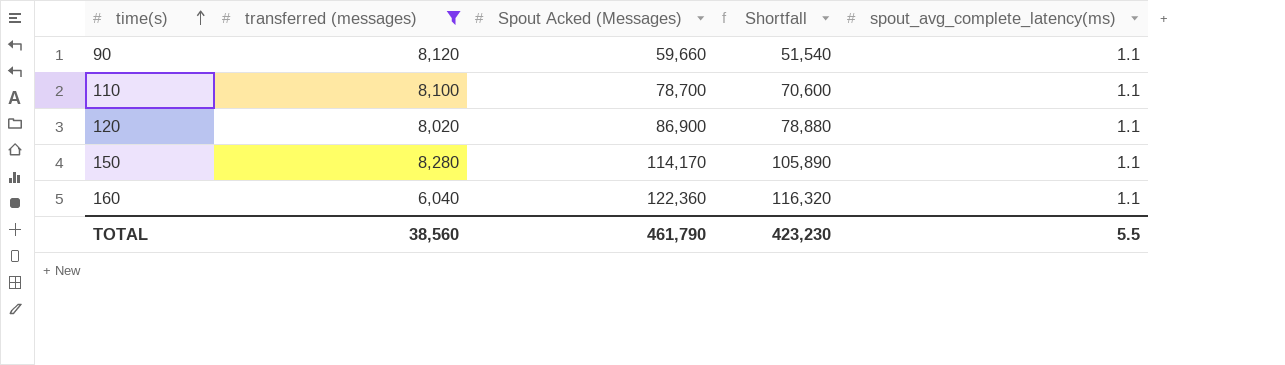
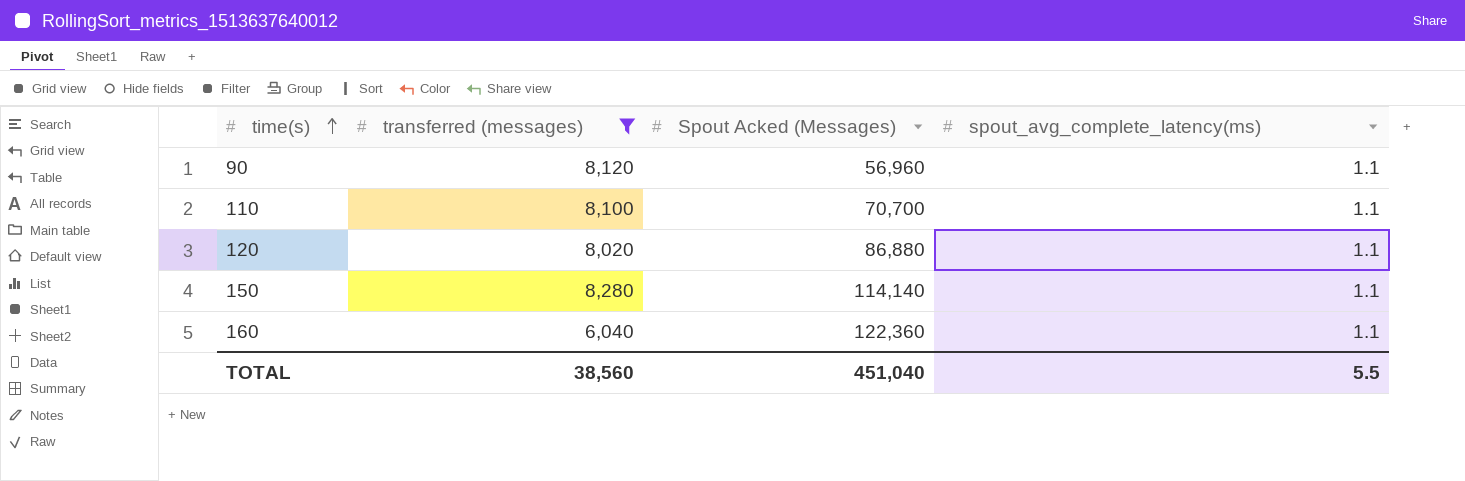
column Shortfall | formula: [Spout Acked (Messages)] - [transferred (messages)] -> none
90 | Spout Acked (Messages): 59,660 -> 56,960
110 | Spout Acked (Messages): 78,700 -> 70,700
120 | Spout Acked (Messages): 86,900 -> 86,880
150 | Spout Acked (Messages): 114,170 -> 114,140
TOTAL | Spout Acked (Messages): 461,790 -> 451,040

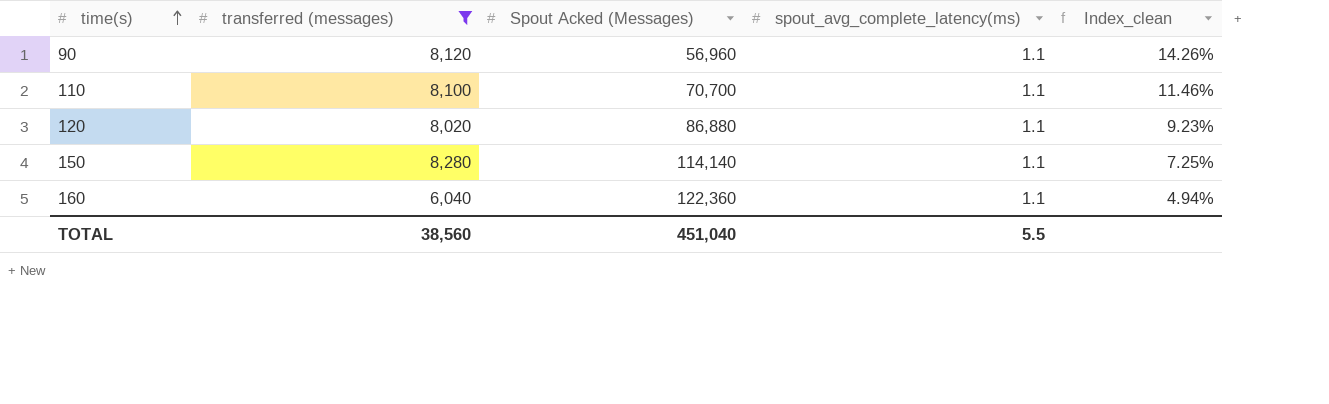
column Index_clean | formula: none -> [transferred (messages)] / [Spout Acked (Messages)]

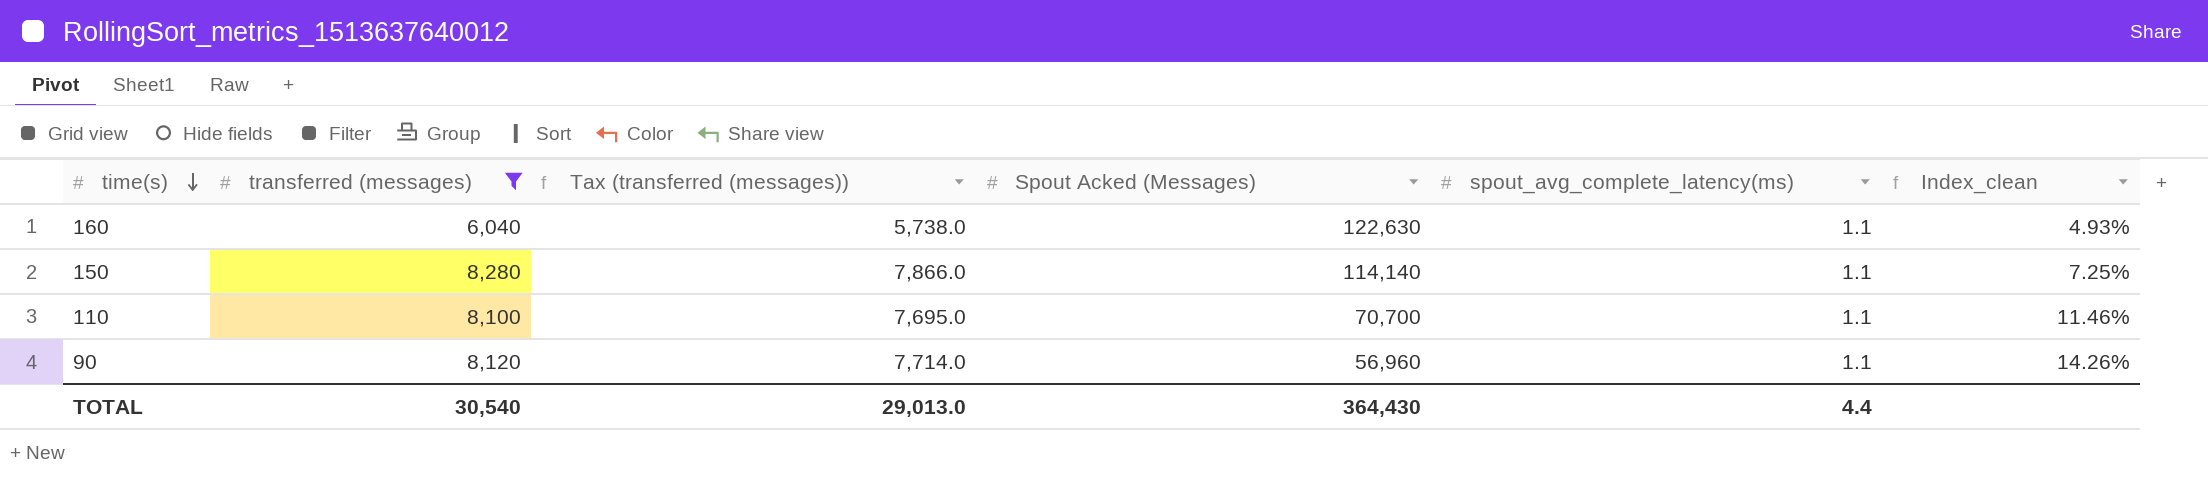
row order: time(s) ascending -> time(s) descending
column Tax (transferred (messages)) | formula: none -> [transferred (messages)] * 0.95
row 120: 8,020 | 86,880 | 1.1 | 9.23% -> none
160 | Spout Acked (Messages): 122,360 -> 122,630
160 | Index_clean: 4.94% -> 4.93%
TOTAL | transferred (messages): 38,560 -> 30,540
TOTAL | Spout Acked (Messages): 451,040 -> 364,430
TOTAL | spout_avg_complete_latency(ms): 5.5 -> 4.4

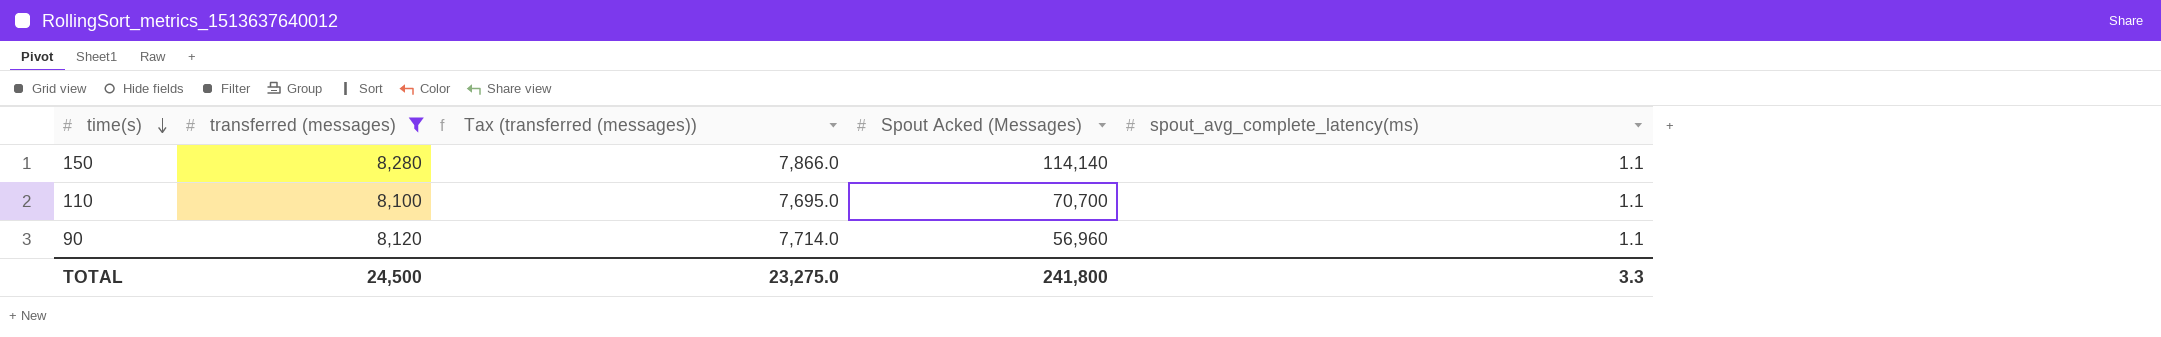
column Index_clean | formula: [transferred (messages)] / [Spout Acked (Messages)] -> none
row 160: 6,040 | 5,738.0 | 122,630 | 1.1 | 4.93% -> none
TOTAL | transferred (messages): 30,540 -> 24,500
TOTAL | Tax (transferred (messages)): 29,013.0 -> 23,275.0
TOTAL | Spout Acked (Messages): 364,430 -> 241,800
TOTAL | spout_avg_complete_latency(ms): 4.4 -> 3.3

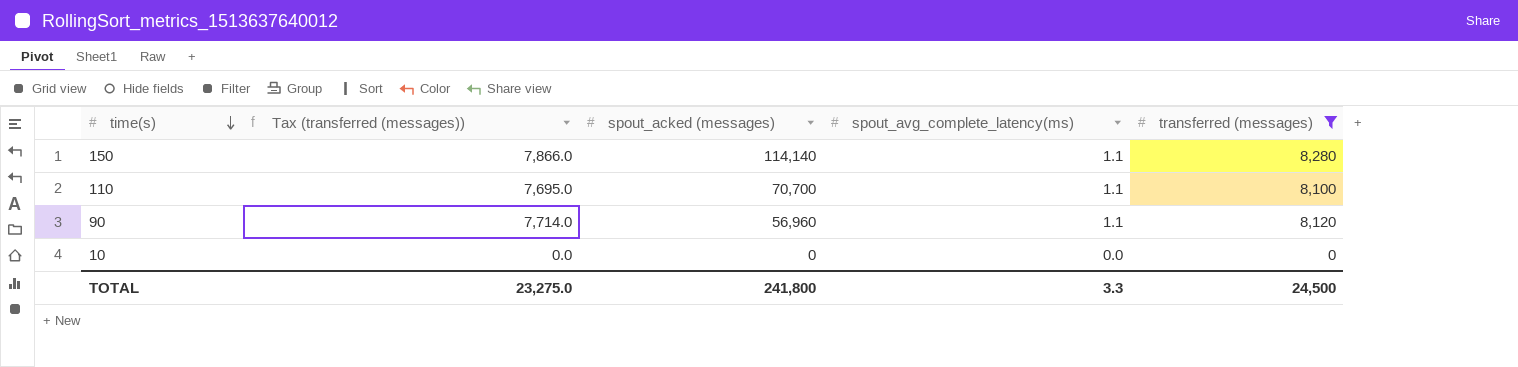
column name: Spout Acked (Messages) -> spout_acked (messages)
column transferred (messages) | position: 2 -> 5
row 10: none -> 0.0 | 0 | 0.0 | 0

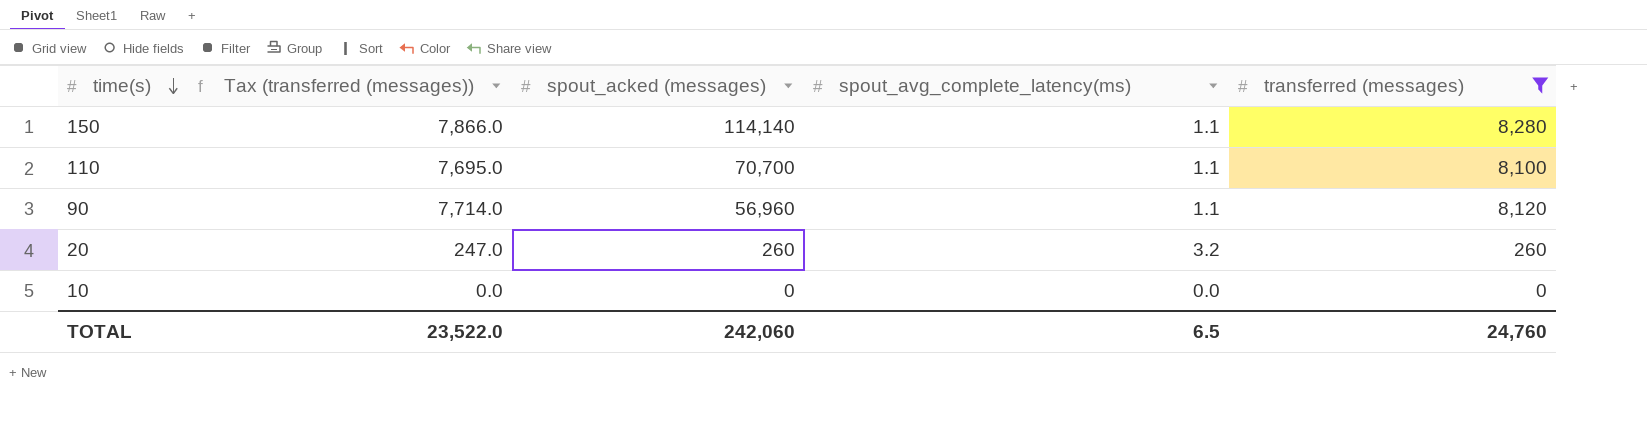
row 20: none -> 247.0 | 260 | 3.2 | 260
TOTAL | Tax (transferred (messages)): 23,275.0 -> 23,522.0
TOTAL | spout_acked (messages): 241,800 -> 242,060
TOTAL | spout_avg_complete_latency(ms): 3.3 -> 6.5
TOTAL | transferred (messages): 24,500 -> 24,760

